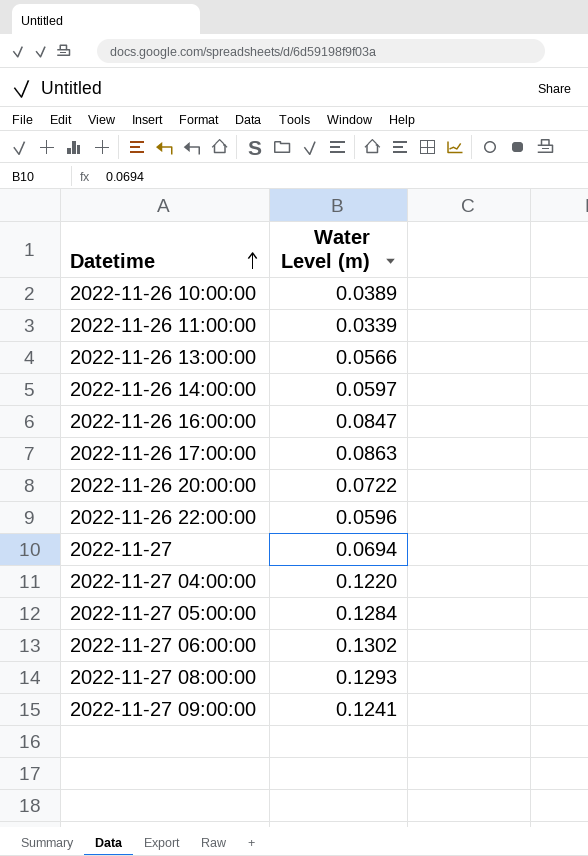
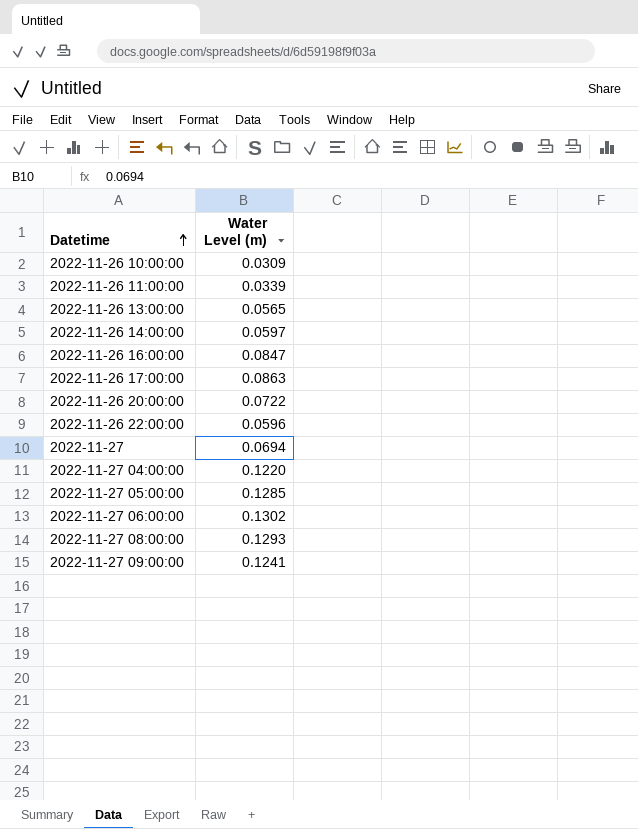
2022-11-26 10:00:00 | Water Level (m): 0.0389 -> 0.0309
2022-11-26 13:00:00 | Water Level (m): 0.0566 -> 0.0565
2022-11-27 05:00:00 | Water Level (m): 0.1284 -> 0.1285

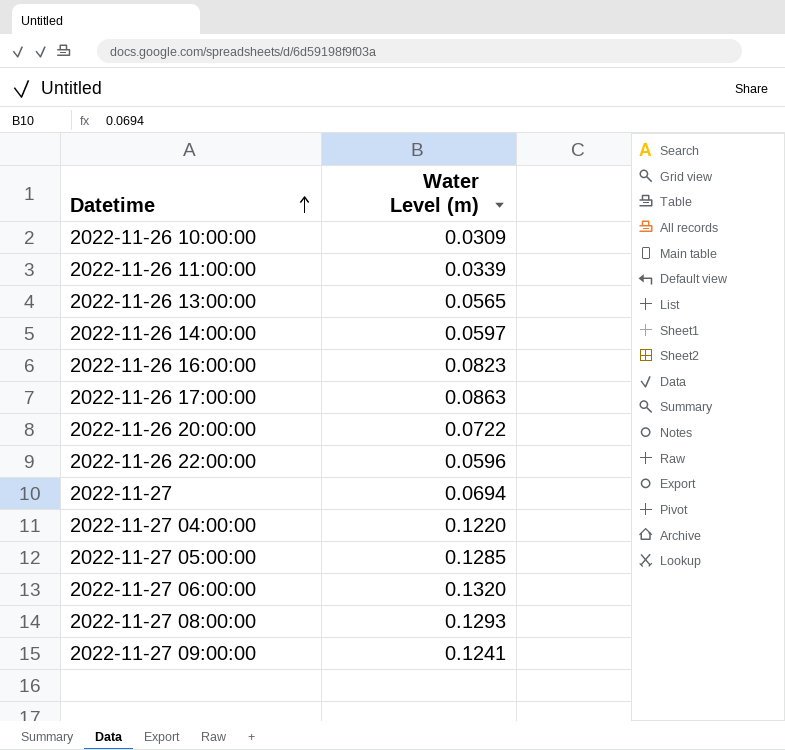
2022-11-26 16:00:00 | Water Level (m): 0.0847 -> 0.0823
2022-11-27 06:00:00 | Water Level (m): 0.1302 -> 0.1320

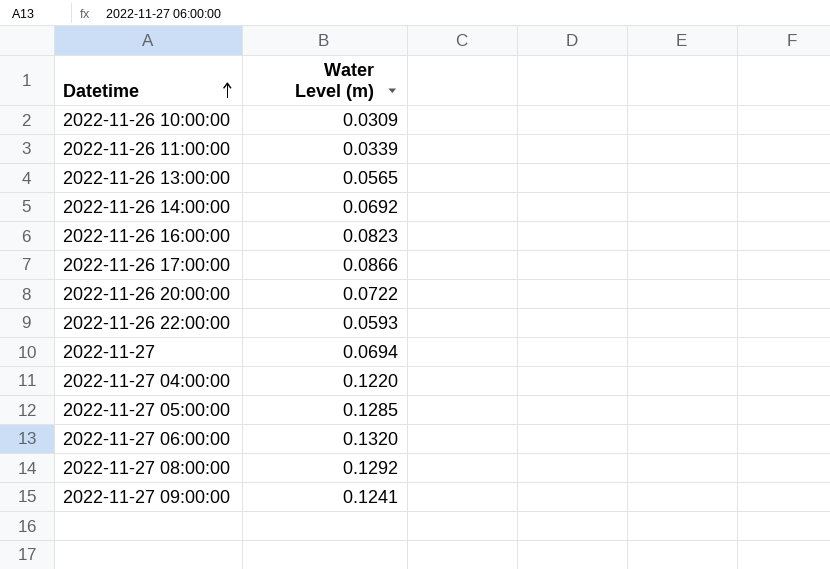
2022-11-26 14:00:00 | Water Level (m): 0.0597 -> 0.0692
2022-11-26 17:00:00 | Water Level (m): 0.0863 -> 0.0866
2022-11-26 22:00:00 | Water Level (m): 0.0596 -> 0.0593
2022-11-27 08:00:00 | Water Level (m): 0.1293 -> 0.1292

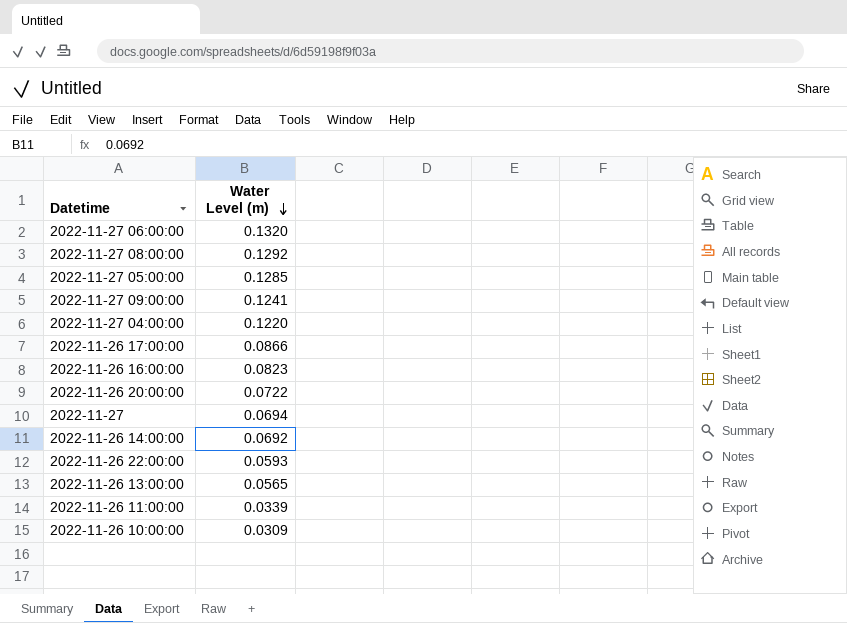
row order: Datetime ascending -> Water Level (m) descending

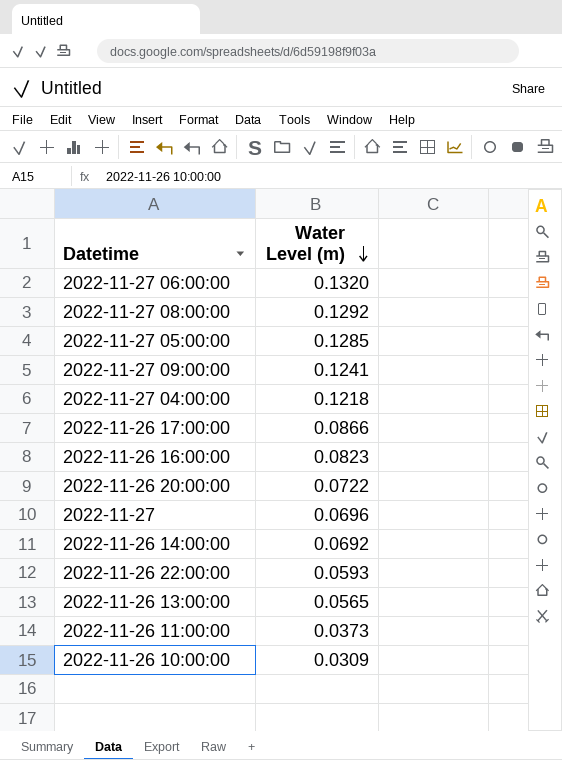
2022-11-27 04:00:00 | Water Level (m): 0.1220 -> 0.1218
2022-11-27 | Water Level (m): 0.0694 -> 0.0696
2022-11-26 11:00:00 | Water Level (m): 0.0339 -> 0.0373

